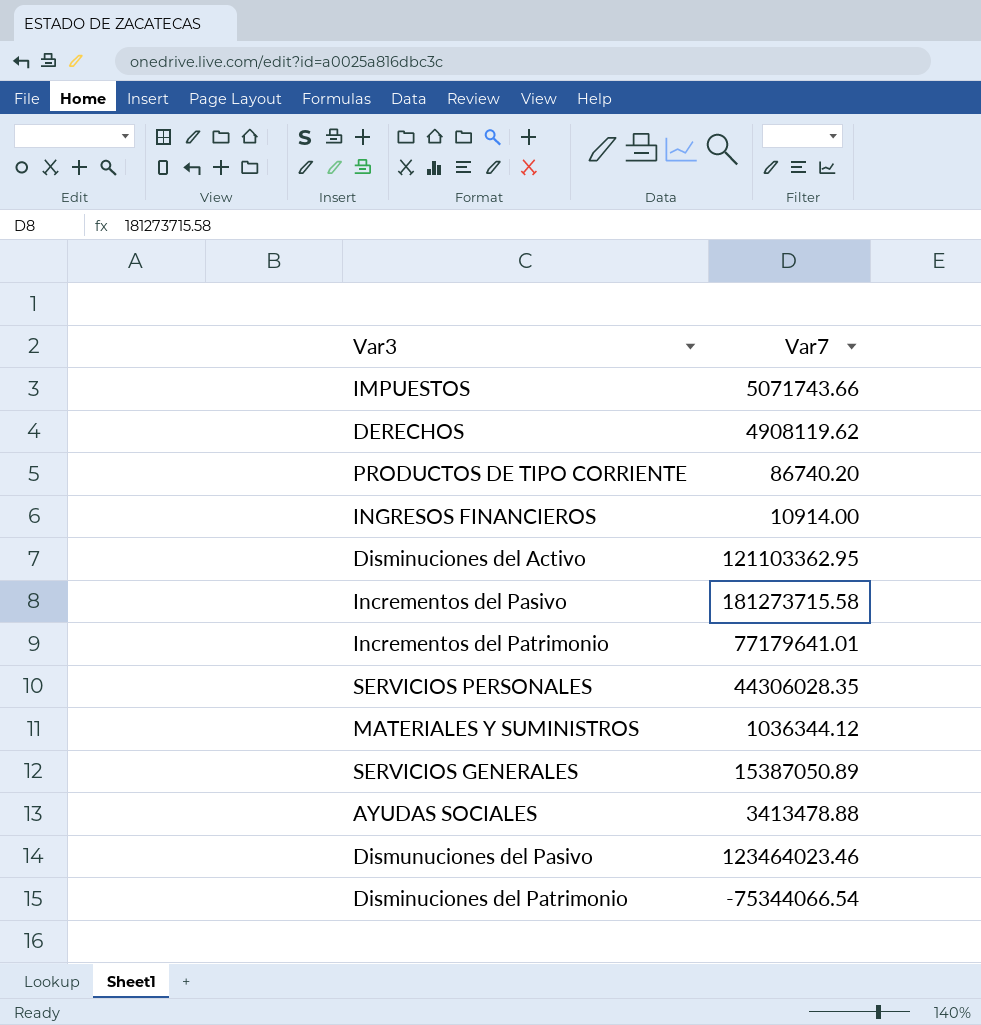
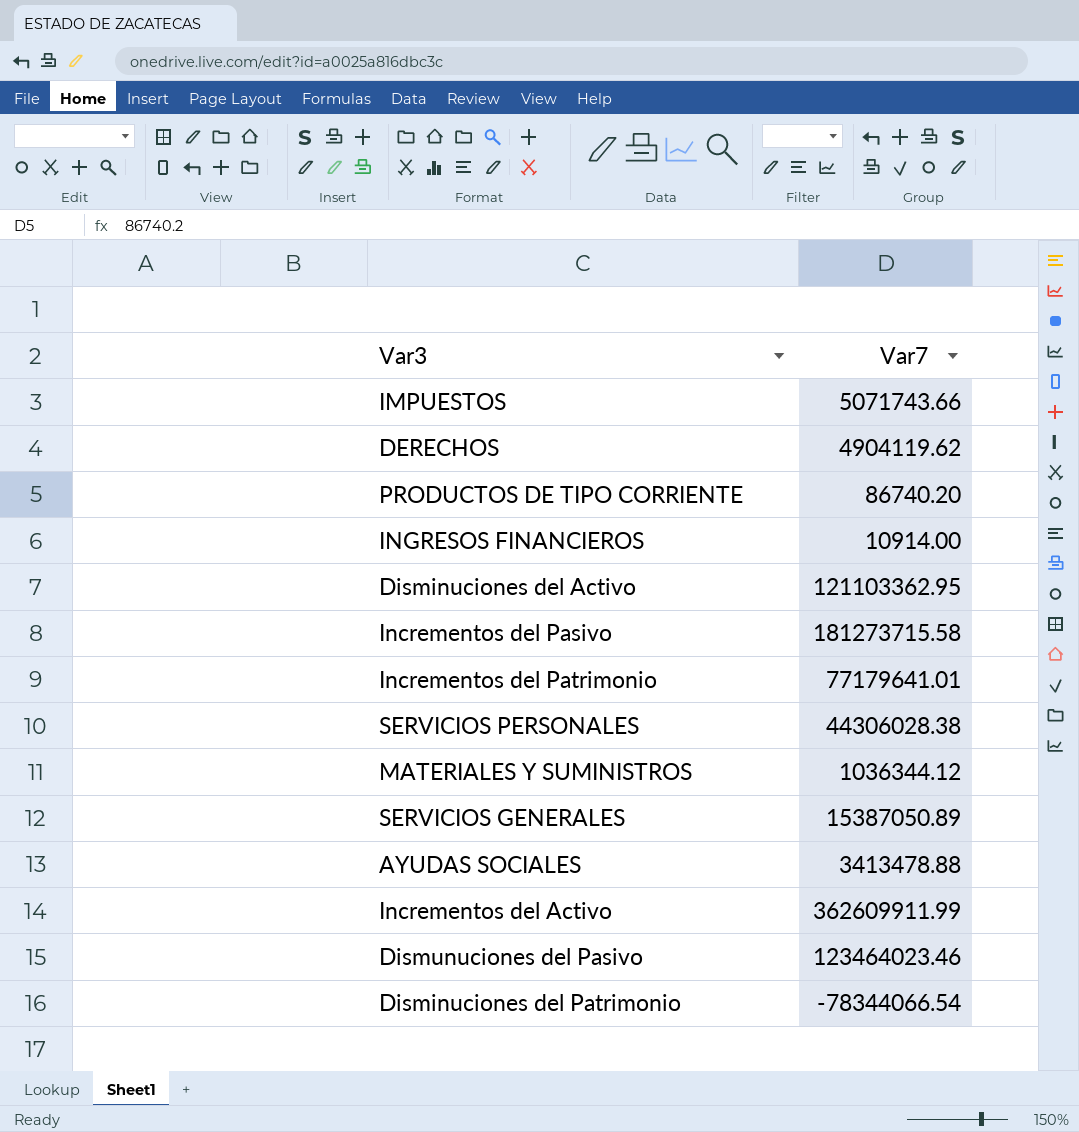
DERECHOS | Var7: 4908119.62 -> 4904119.62
SERVICIOS PERSONALES | Var7: 44306028.35 -> 44306028.38
row Incrementos del Activo: none -> 362609911.99
Disminuciones del Patrimonio | Var7: -75344066.54 -> -78344066.54

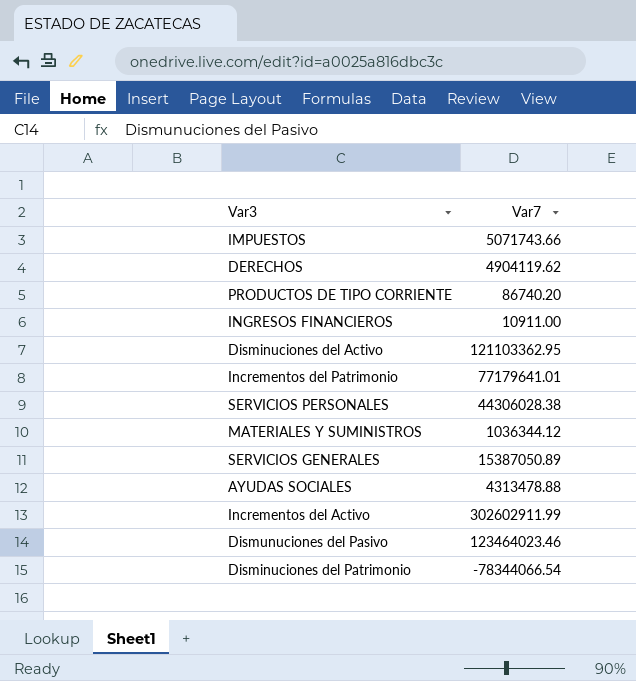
row Incrementos del Pasivo: 181273715.58 -> none
INGRESOS FINANCIEROS | Var7: 10914.00 -> 10911.00
AYUDAS SOCIALES | Var7: 3413478.88 -> 4313478.88
Incrementos del Activo | Var7: 362609911.99 -> 302602911.99

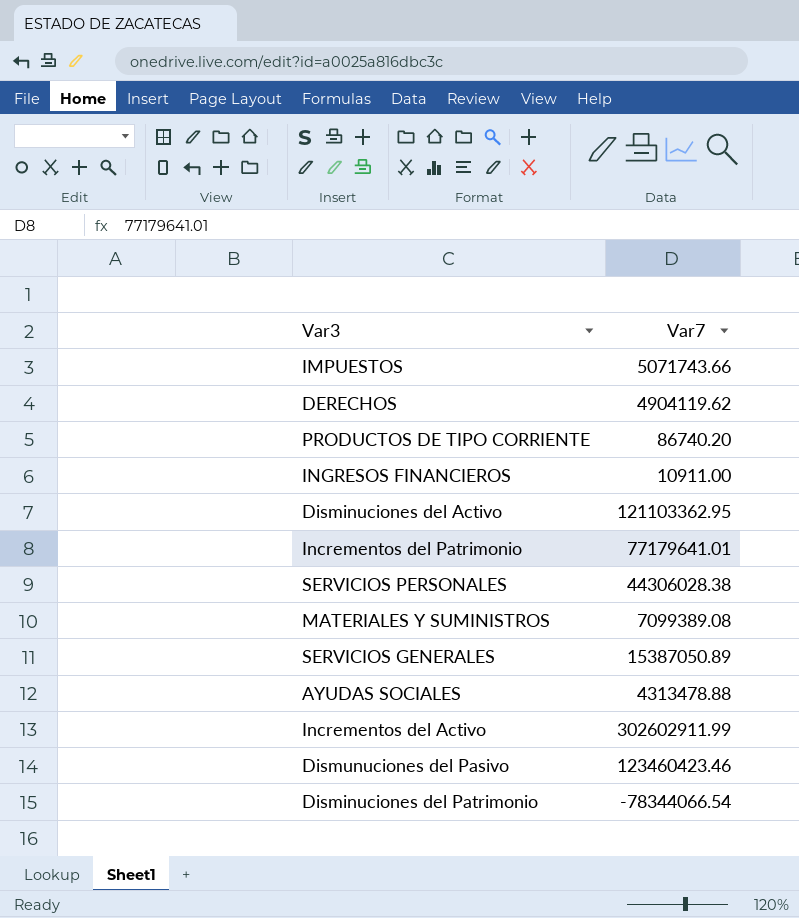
MATERIALES Y SUMINISTROS | Var7: 1036344.12 -> 7099389.08
Dismunuciones del Pasivo | Var7: 123464023.46 -> 123460423.46

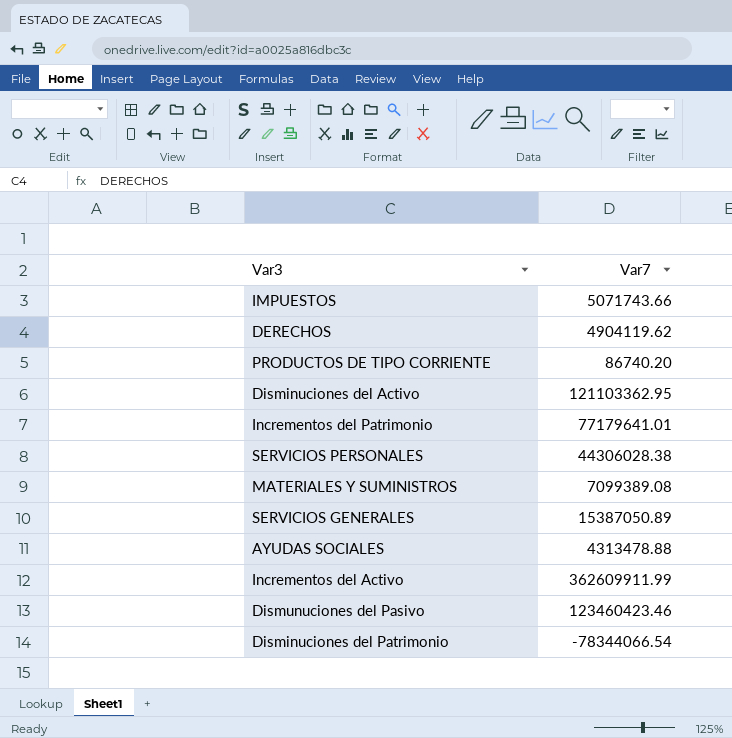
row INGRESOS FINANCIEROS: 10911.00 -> none
Incrementos del Activo | Var7: 302602911.99 -> 362609911.99

